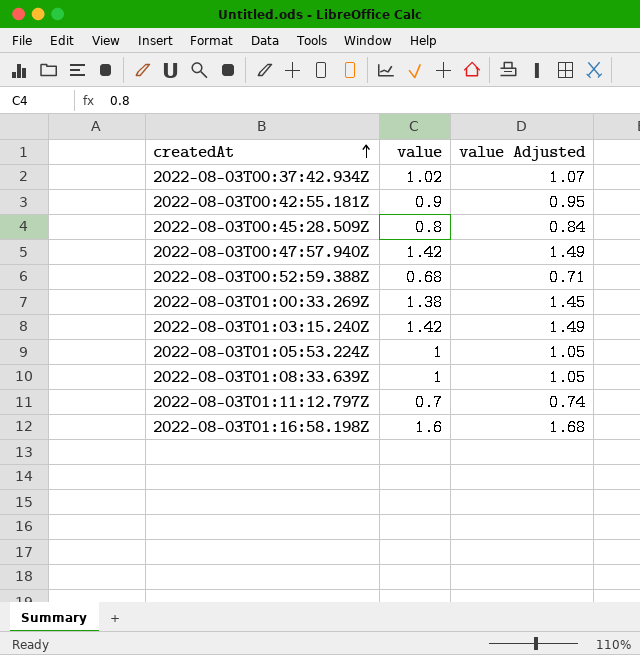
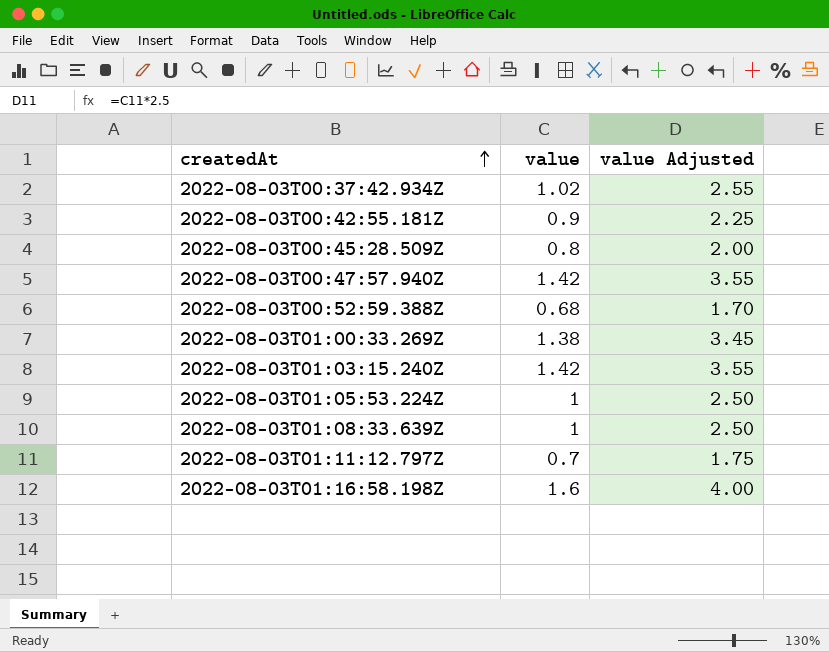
column value Adjusted | formula: [value] * 1.05 -> [value] * 2.5

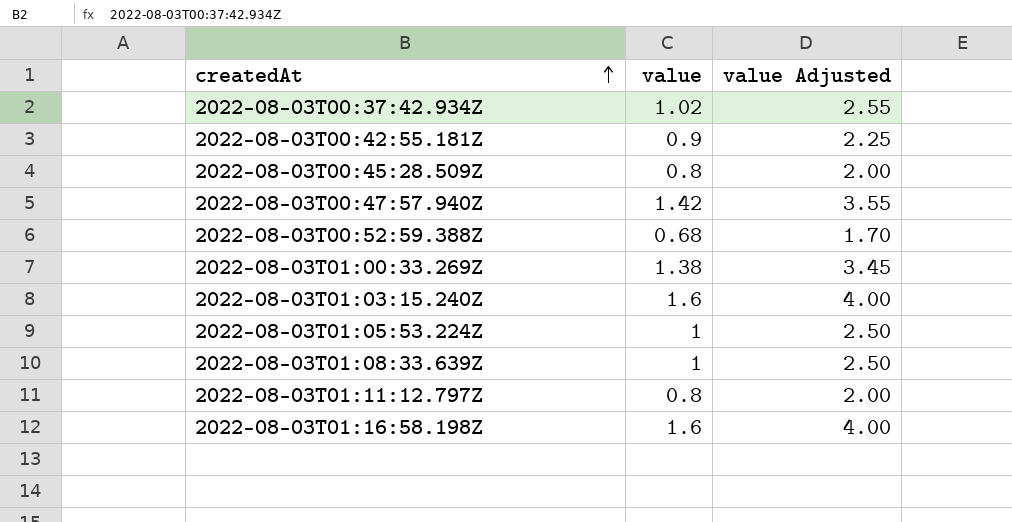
2022-08-03T01:03:15.240Z | value: 1.42 -> 1.6
2022-08-03T01:03:15.240Z | value Adjusted: 3.55 -> 4.00
2022-08-03T01:11:12.797Z | value: 0.7 -> 0.8
2022-08-03T01:11:12.797Z | value Adjusted: 1.75 -> 2.00

